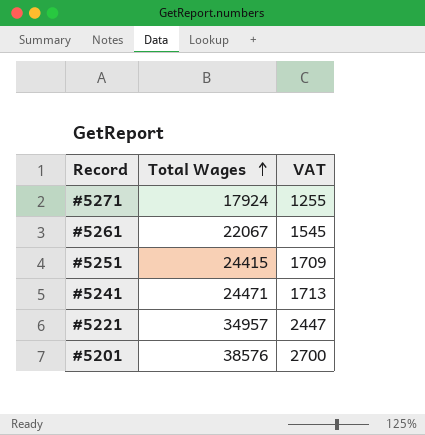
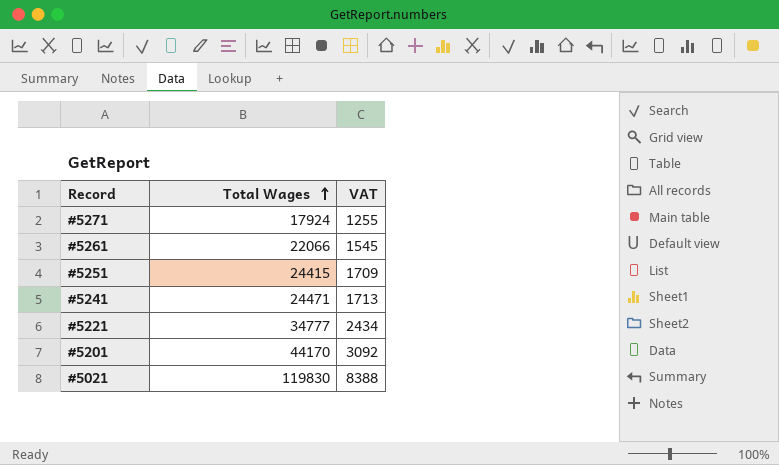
#5261 | Total Wages: 22067 -> 22066
#5221 | Total Wages: 34957 -> 34777
#5221 | VAT: 2447 -> 2434
#5201 | Total Wages: 38576 -> 44170
#5201 | VAT: 2700 -> 3092
row #5021: none -> 119830 | 8388

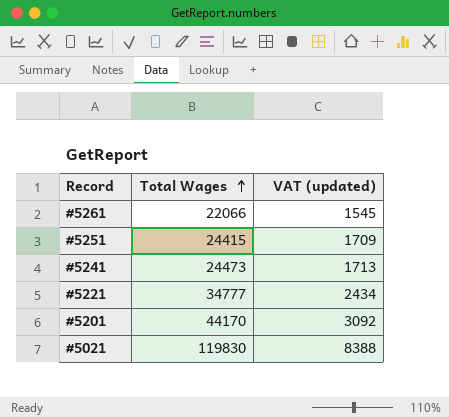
column name: VAT -> VAT (updated)
row #5271: 17924 | 1255 -> none
#5241 | Total Wages: 24471 -> 24473

